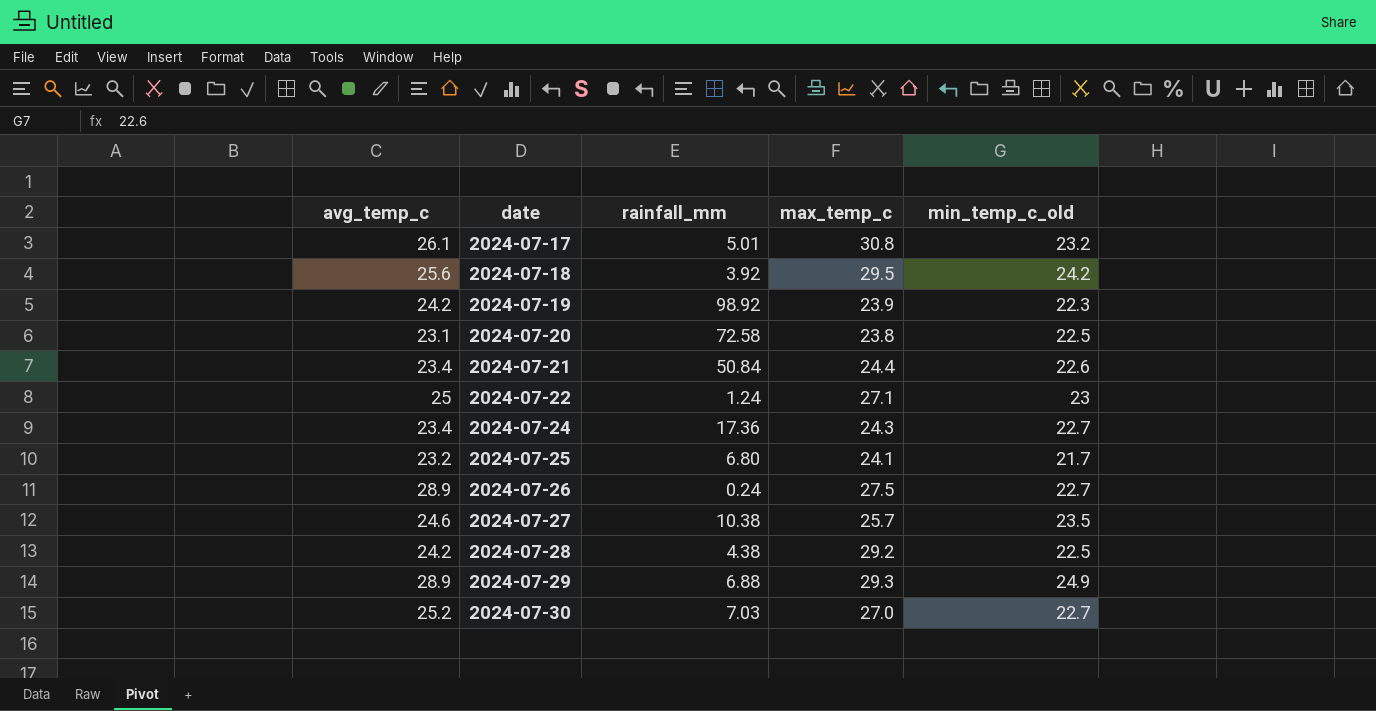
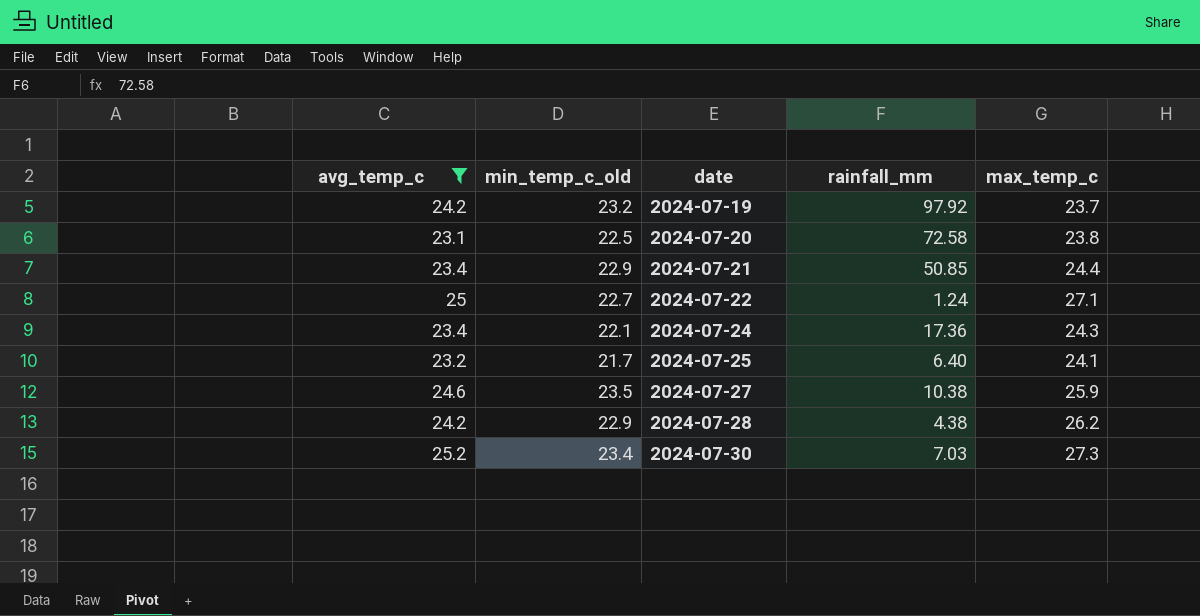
filter: none -> avg_temp_c <= 25.2
column min_temp_c_old | position: 5 -> 2
2024-07-19 | min_temp_c_old: 22.3 -> 23.2
2024-07-19 | rainfall_mm: 98.92 -> 97.92
2024-07-19 | max_temp_c: 23.9 -> 23.7
2024-07-21 | min_temp_c_old: 22.6 -> 22.9
2024-07-21 | rainfall_mm: 50.84 -> 50.85
2024-07-22 | min_temp_c_old: 23 -> 22.7
2024-07-24 | min_temp_c_old: 22.7 -> 22.1
2024-07-25 | rainfall_mm: 6.80 -> 6.40
2024-07-27 | max_temp_c: 25.7 -> 25.9
2024-07-28 | min_temp_c_old: 22.5 -> 22.9
2024-07-28 | max_temp_c: 29.2 -> 26.2
2024-07-30 | min_temp_c_old: 22.7 -> 23.4
2024-07-30 | max_temp_c: 27.0 -> 27.3

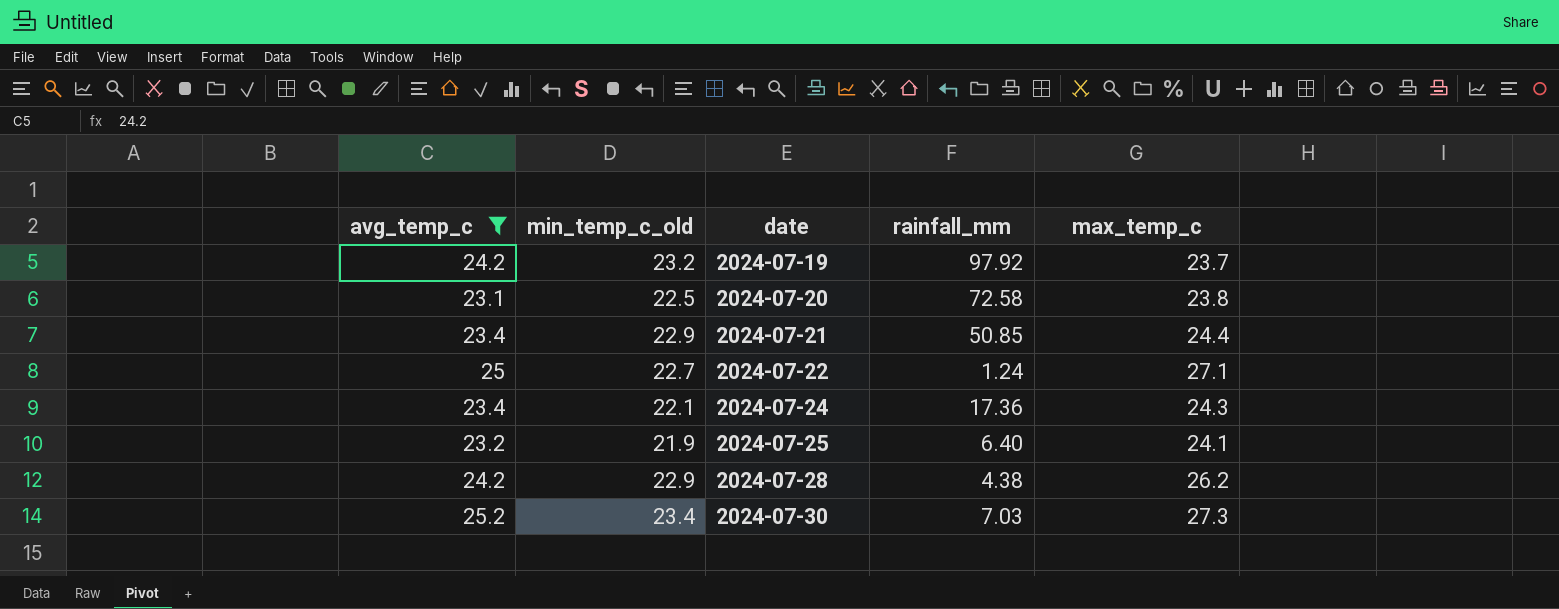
row 2024-07-27: 24.6 | 23.5 | 10.38 | 25.9 -> none
2024-07-25 | min_temp_c_old: 21.7 -> 21.9

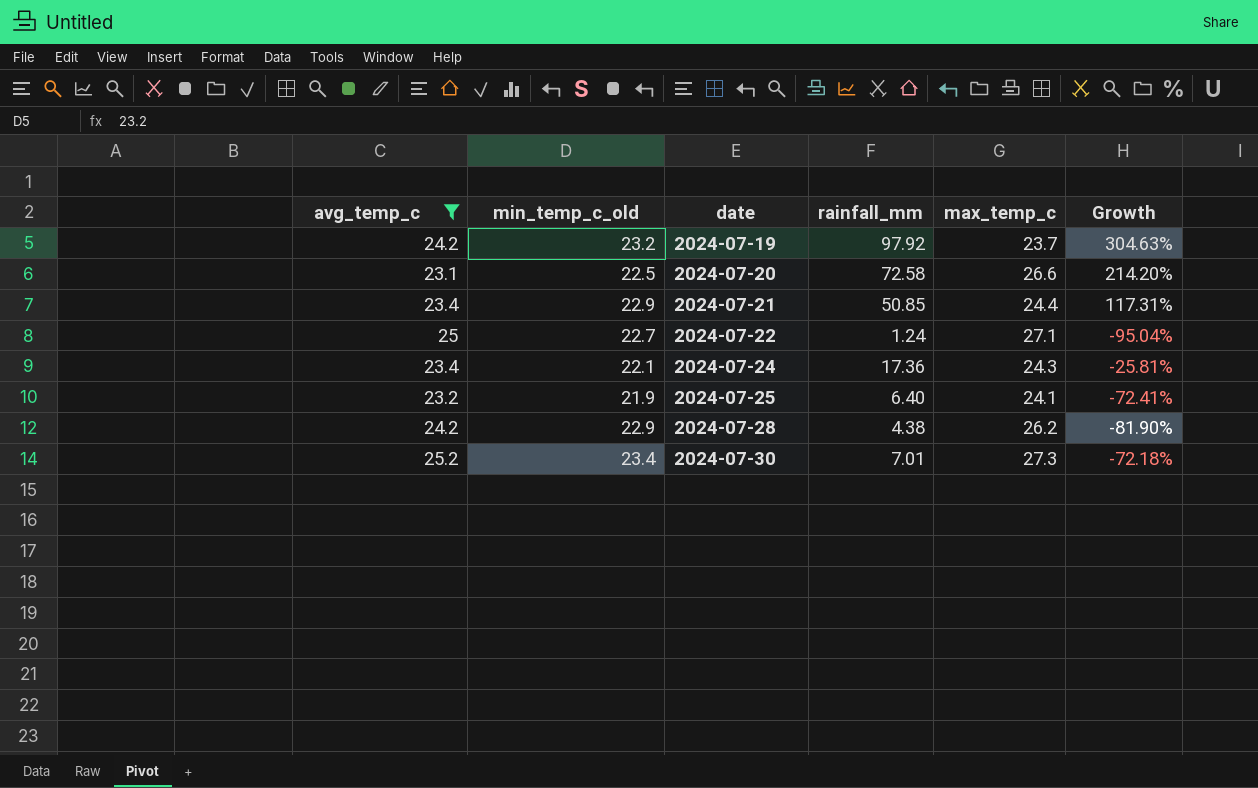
column Growth | formula: none -> ([rainfall_mm] - [avg_temp_c]) / [avg_temp_c]
2024-07-20 | max_temp_c: 23.8 -> 26.6
2024-07-30 | rainfall_mm: 7.03 -> 7.01

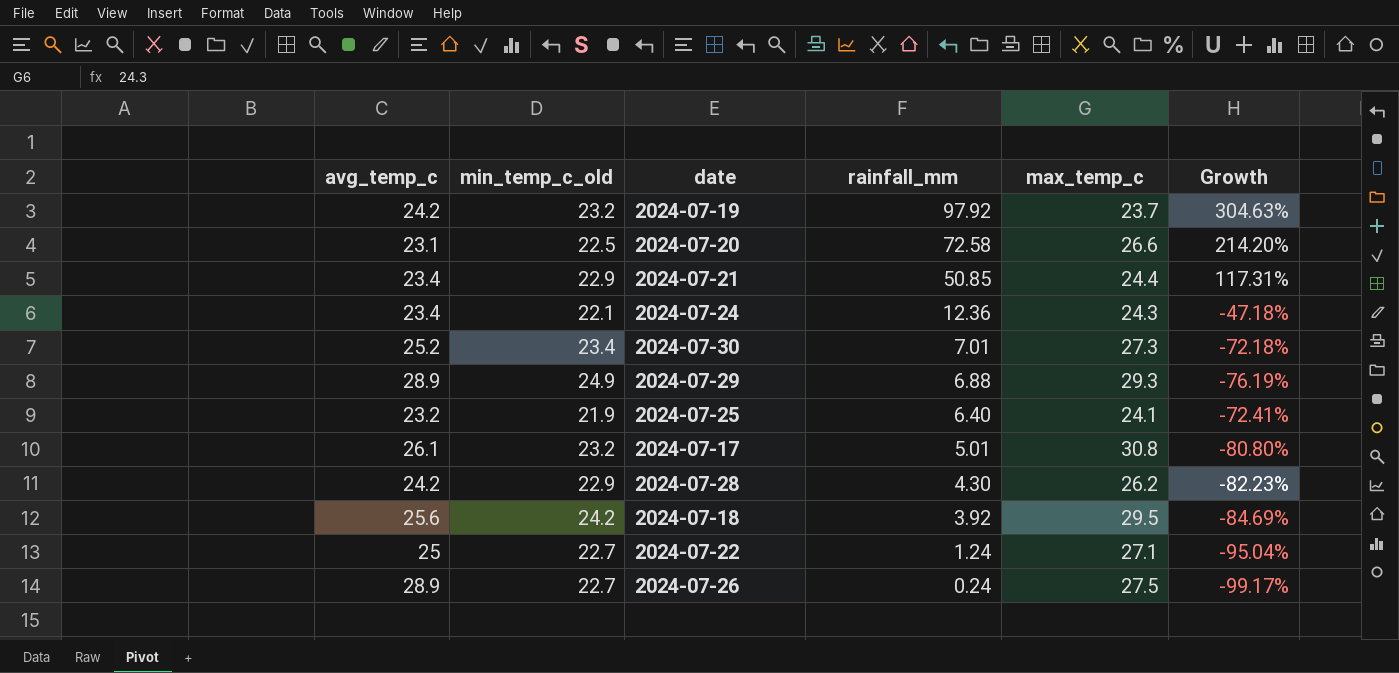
filter: avg_temp_c <= 25.2 -> none
row order: date ascending -> rainfall_mm descending
2024-07-24 | rainfall_mm: 17.36 -> 12.36
2024-07-24 | Growth: -25.81% -> -47.18%
2024-07-28 | rainfall_mm: 4.38 -> 4.30
2024-07-28 | Growth: -81.90% -> -82.23%

